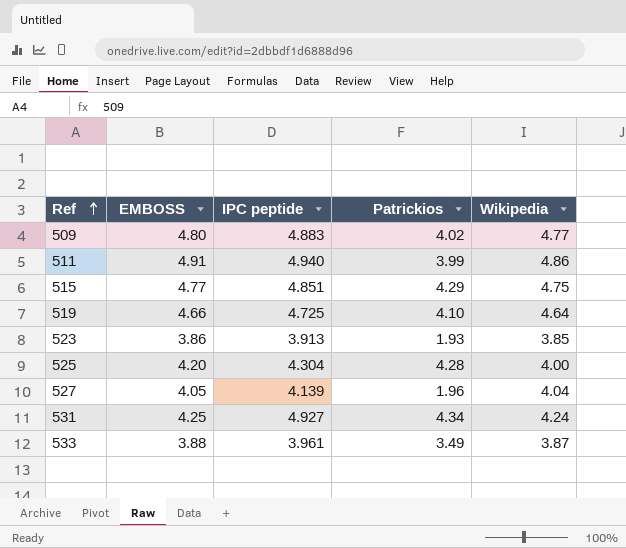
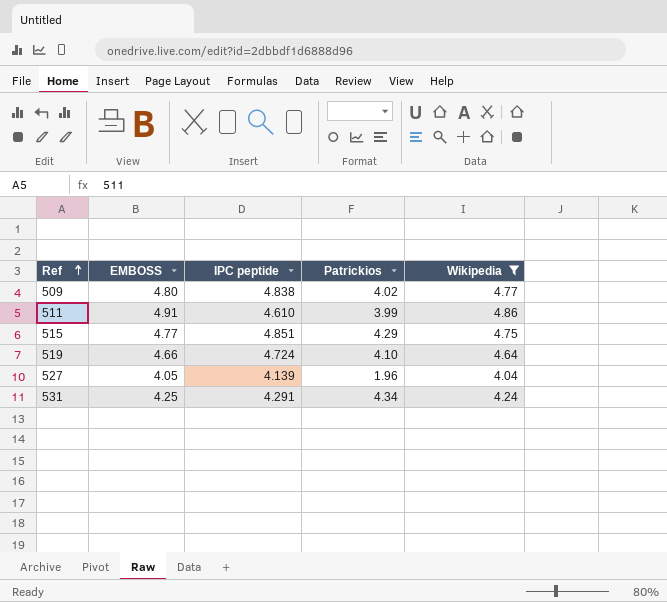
filter: none -> Wikipedia >= 4.04
509 | IPC peptide: 4.883 -> 4.838
511 | IPC peptide: 4.940 -> 4.610
519 | IPC peptide: 4.725 -> 4.724
531 | IPC peptide: 4.927 -> 4.291

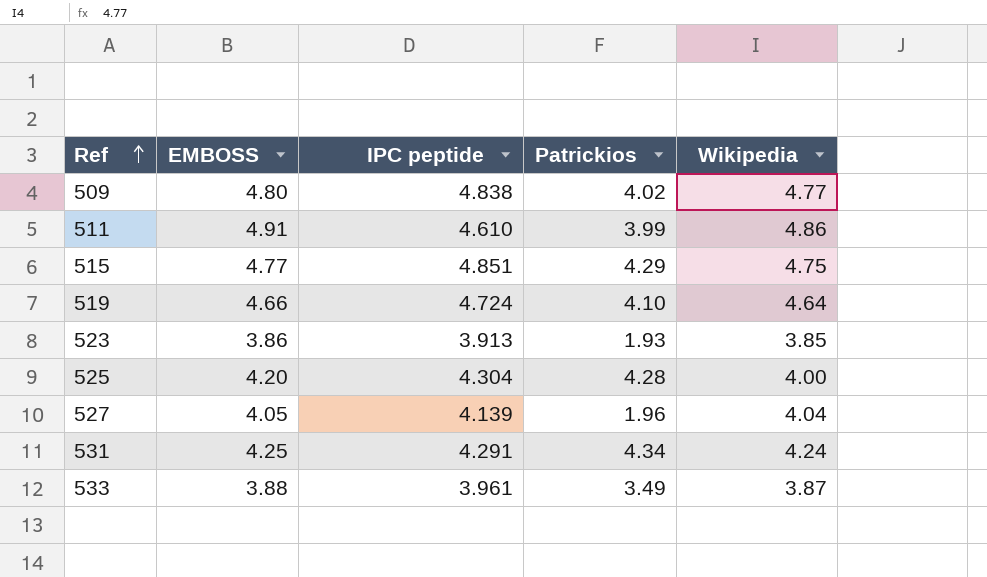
filter: Wikipedia >= 4.04 -> none

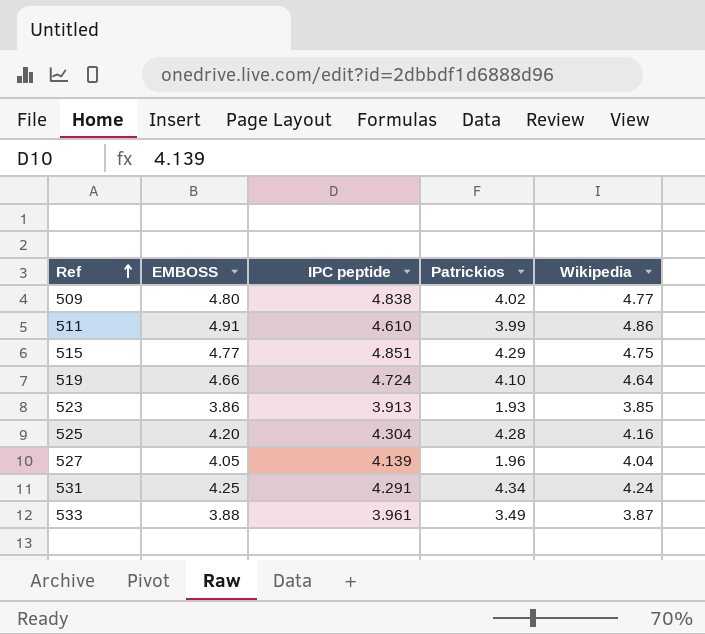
525 | Wikipedia: 4.00 -> 4.16

